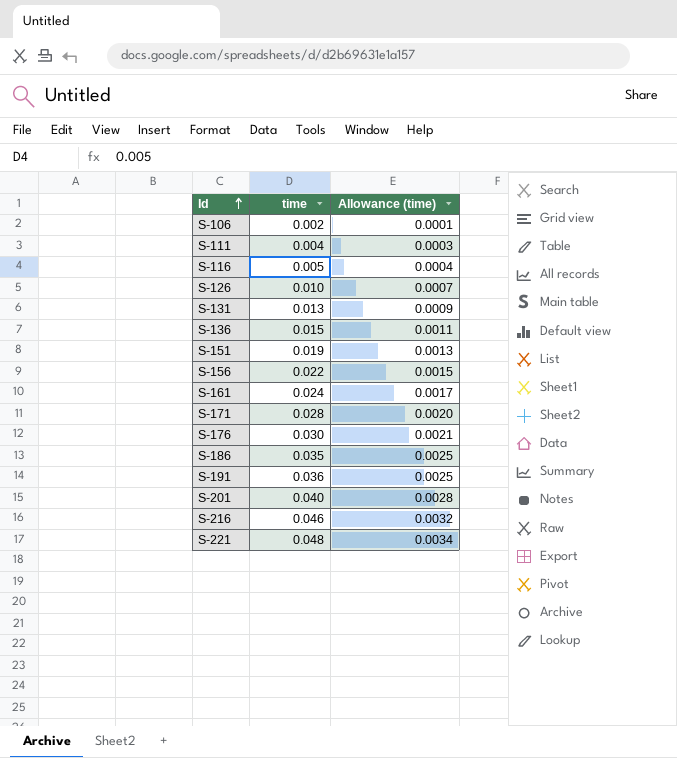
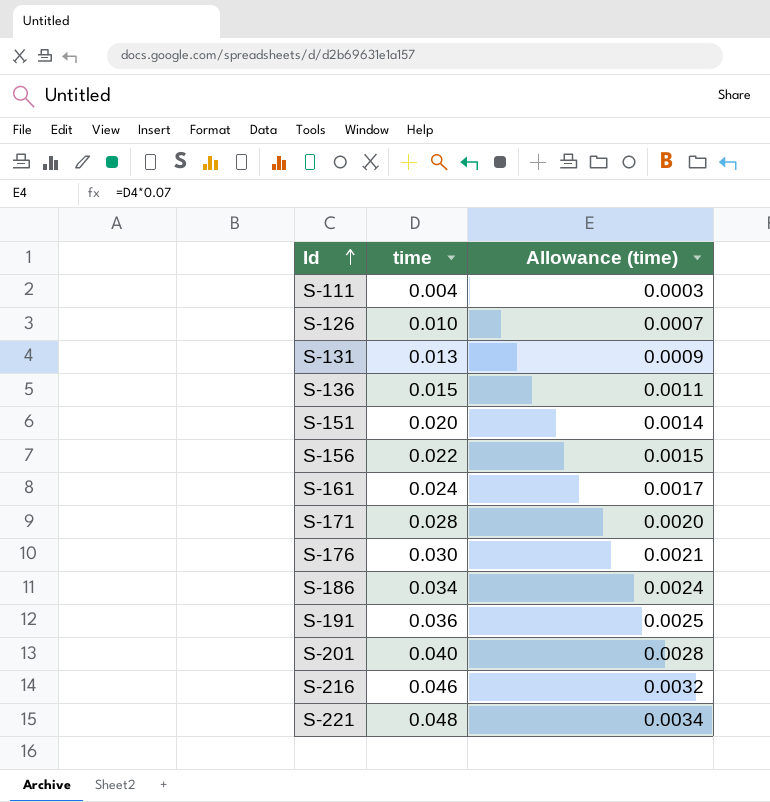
row S-106: 0.002 | 0.0001 -> none
row S-116: 0.005 | 0.0004 -> none
S-151 | time: 0.019 -> 0.020
S-151 | Allowance (time): 0.0013 -> 0.0014
S-186 | time: 0.035 -> 0.034
S-186 | Allowance (time): 0.0025 -> 0.0024

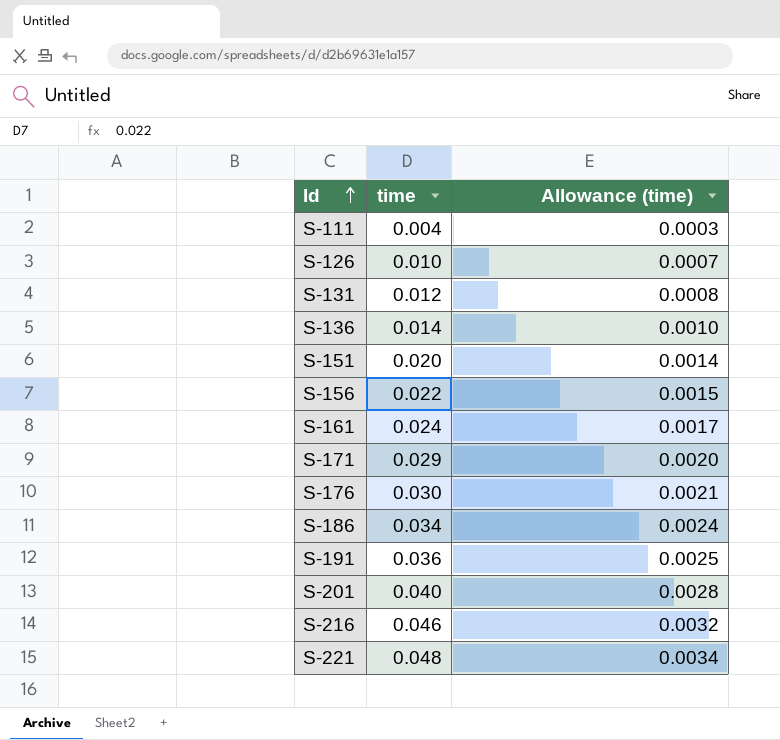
S-131 | time: 0.013 -> 0.012
S-131 | Allowance (time): 0.0009 -> 0.0008
S-136 | time: 0.015 -> 0.014
S-136 | Allowance (time): 0.0011 -> 0.0010
S-171 | time: 0.028 -> 0.029

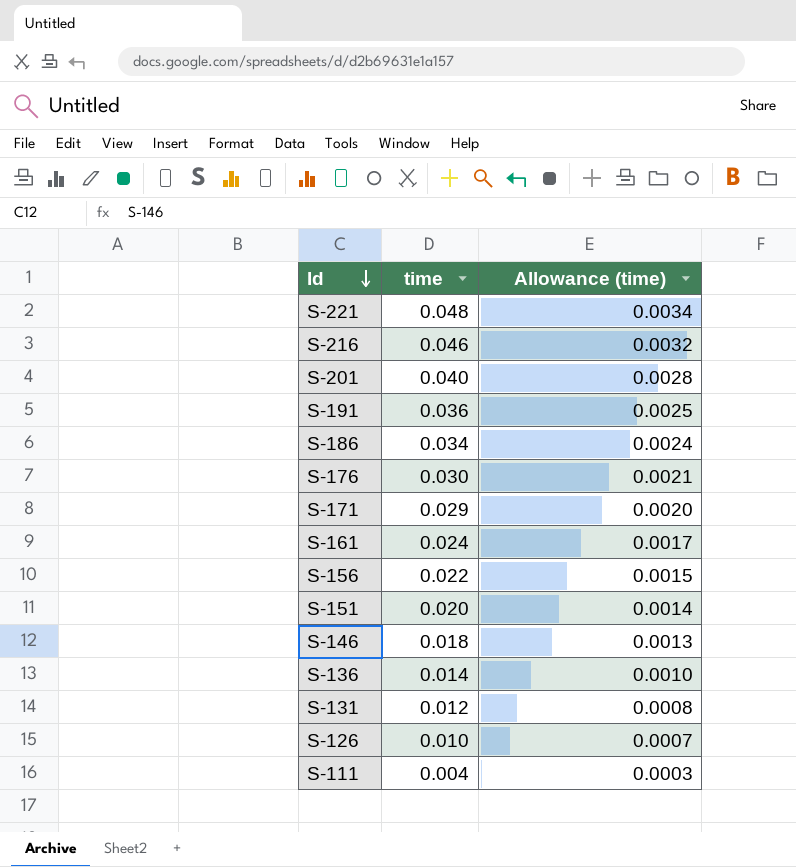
row order: Id ascending -> Id descending
row S-146: none -> 0.018 | 0.0013

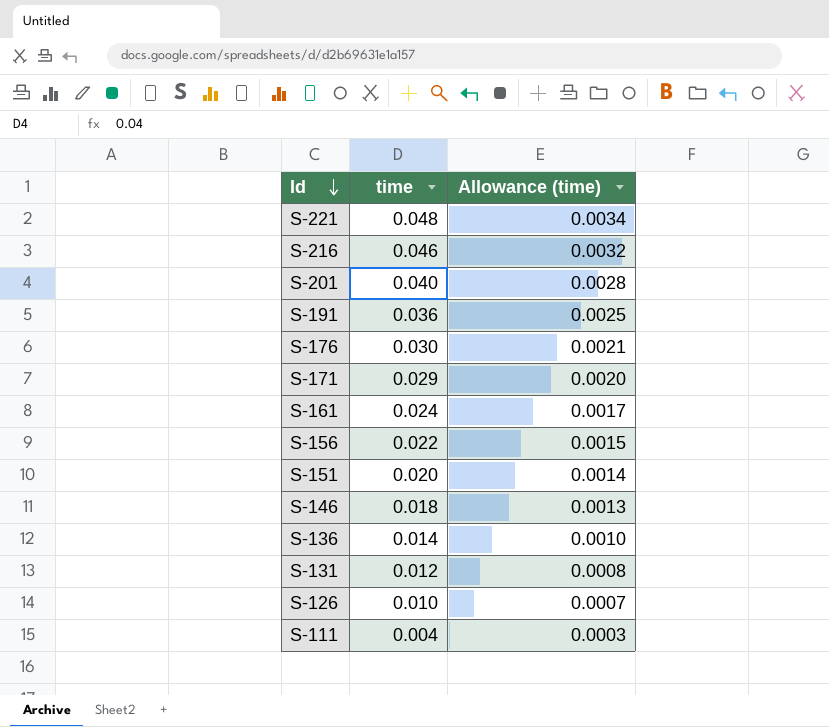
row S-186: 0.034 | 0.0024 -> none

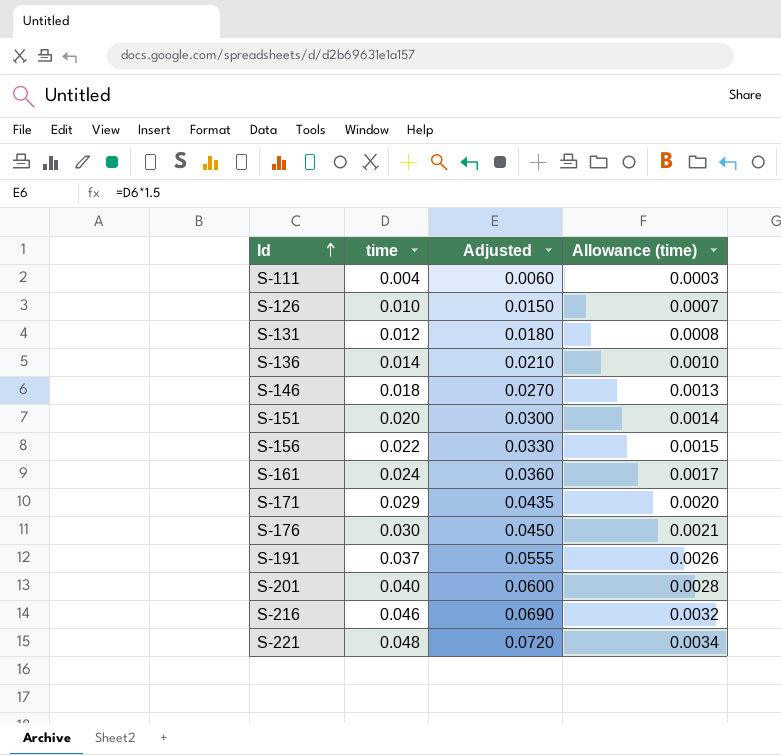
row order: Id descending -> Id ascending
column Adjusted | formula: none -> [time] * 1.5
S-191 | time: 0.036 -> 0.037
S-191 | Allowance (time): 0.0025 -> 0.0026

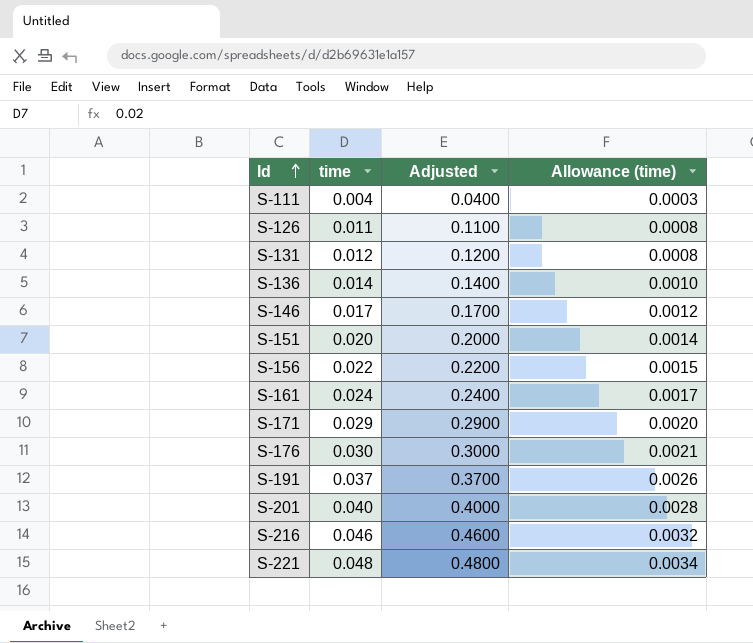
column Adjusted | formula: [time] * 1.5 -> [time] * 10
S-126 | time: 0.010 -> 0.011
S-126 | Allowance (time): 0.0007 -> 0.0008
S-146 | time: 0.018 -> 0.017
S-146 | Allowance (time): 0.0013 -> 0.0012

